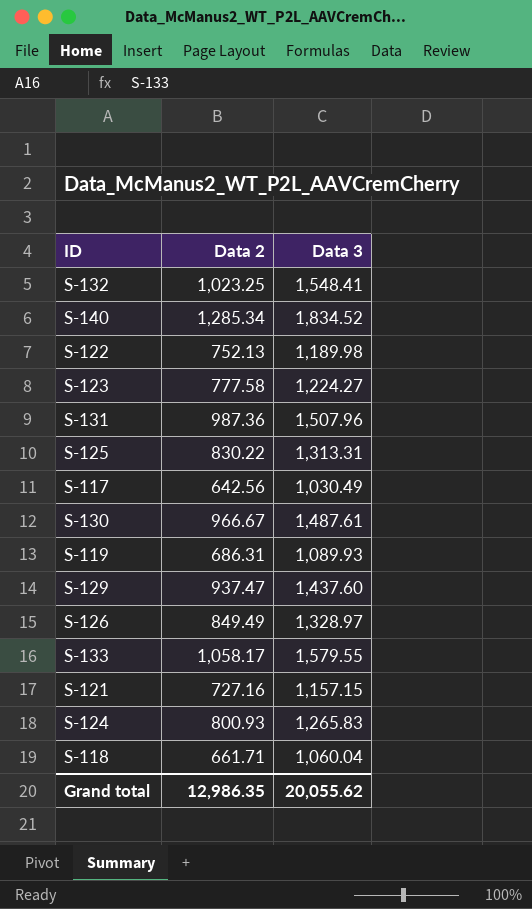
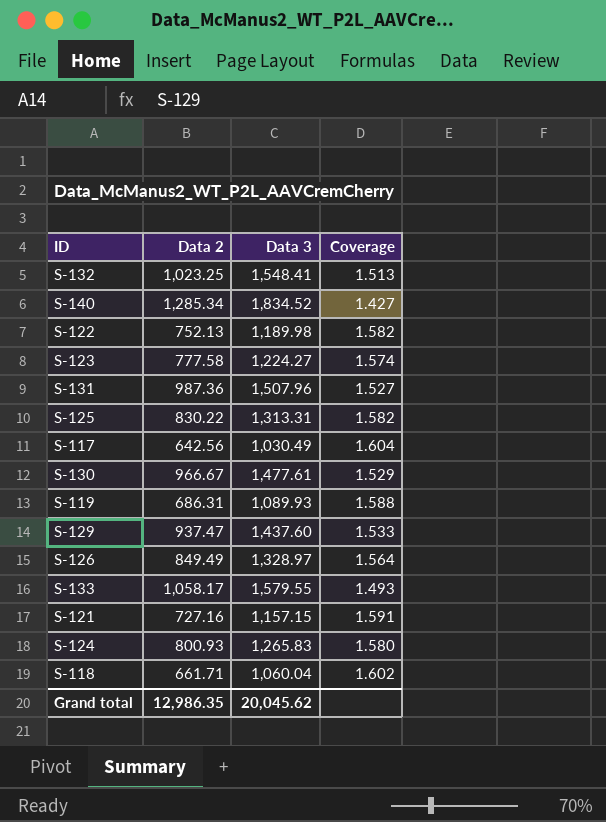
column Coverage | formula: none -> [Data 3] / [Data 2]
S-130 | Data 3: 1,487.61 -> 1,477.61
Grand total | Data 3: 20,055.62 -> 20,045.62

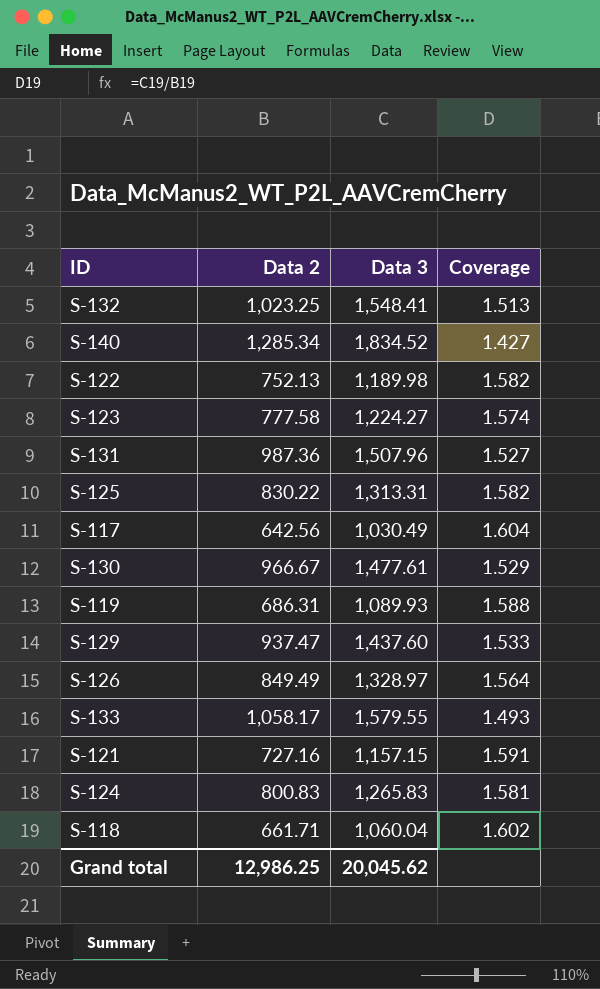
S-124 | Data 2: 800.93 -> 800.83
S-124 | Coverage: 1.580 -> 1.581
Grand total | Data 2: 12,986.35 -> 12,986.25

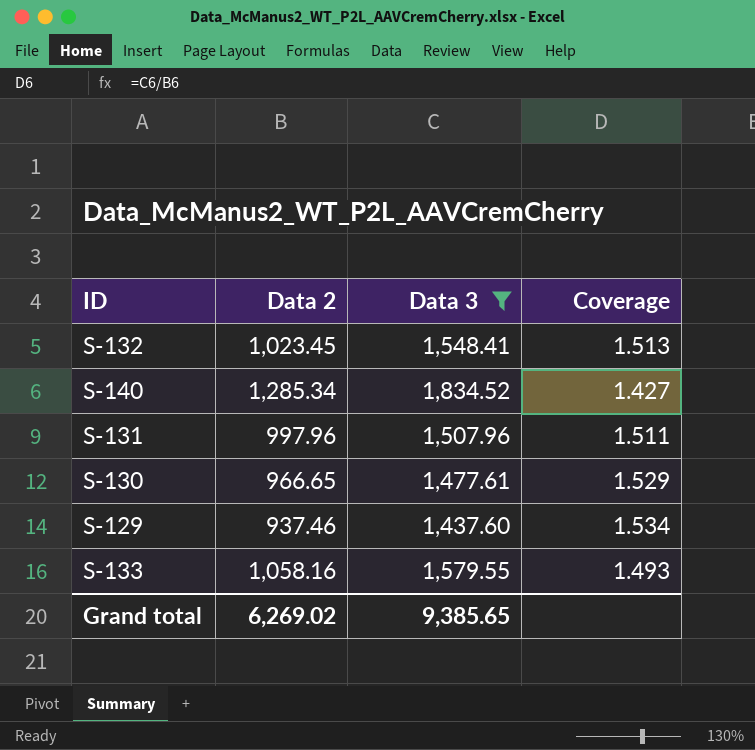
filter: none -> Data 3 >= 1,437.60
S-132 | Data 2: 1,023.25 -> 1,023.45
S-131 | Data 2: 987.36 -> 997.96
S-131 | Coverage: 1.527 -> 1.511
S-130 | Data 2: 966.67 -> 966.65
S-129 | Data 2: 937.47 -> 937.46
S-129 | Coverage: 1.533 -> 1.534
S-133 | Data 2: 1,058.17 -> 1,058.16
Grand total | Data 2: 12,986.25 -> 6,269.02
Grand total | Data 3: 20,045.62 -> 9,385.65

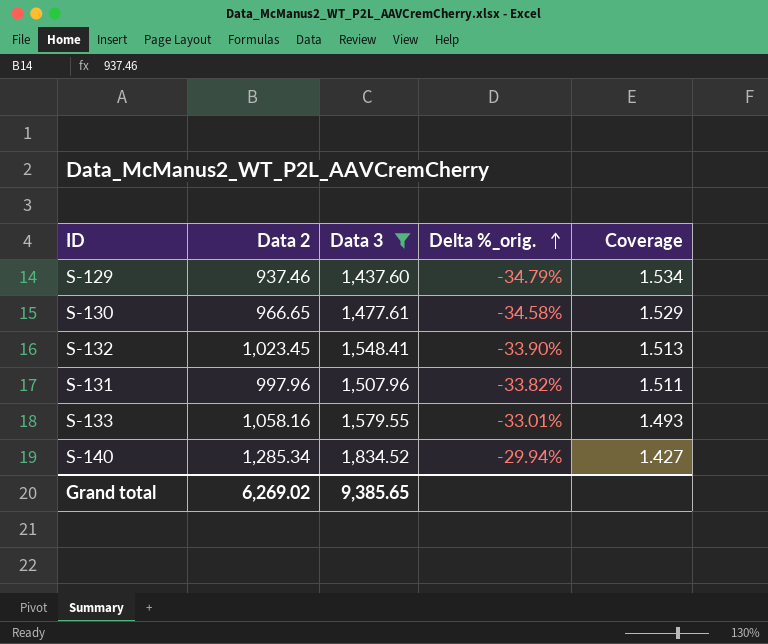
row order: none -> Delta %_orig. ascending
column Delta %_orig. | formula: none -> ([Data 2] - [Data 3]) / [Data 3]

